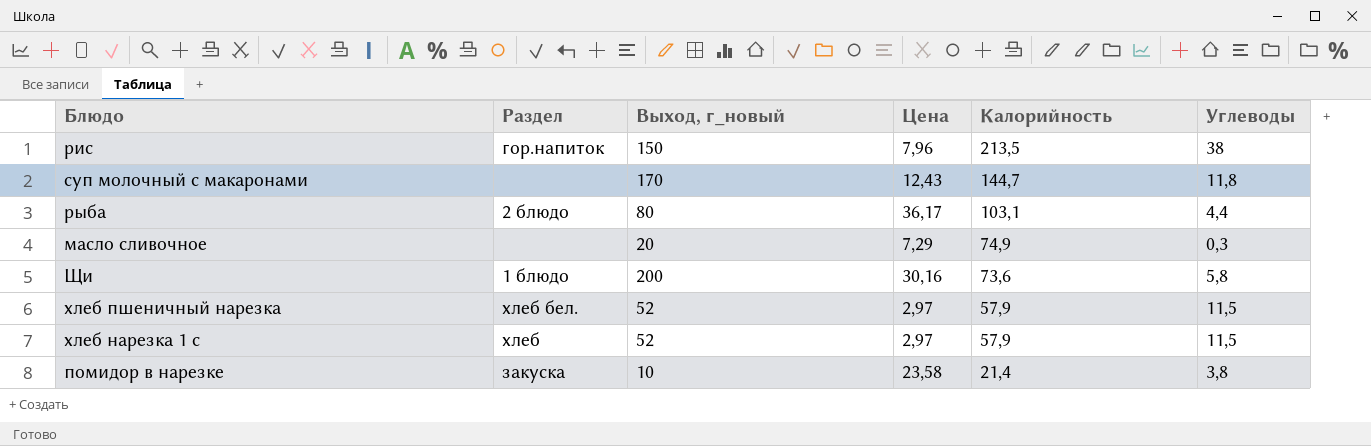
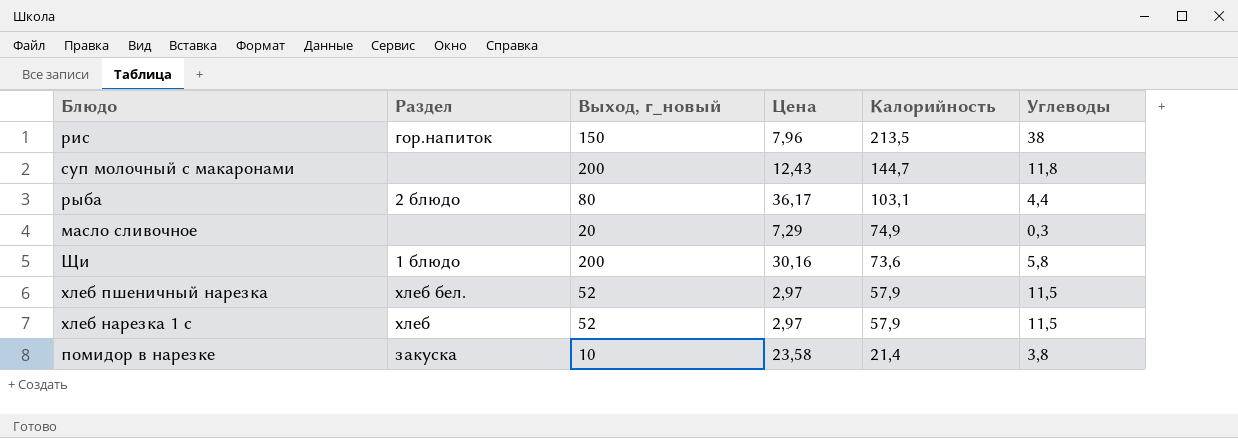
суп молочный с макаронами | Выход, г_новый: 170 -> 200

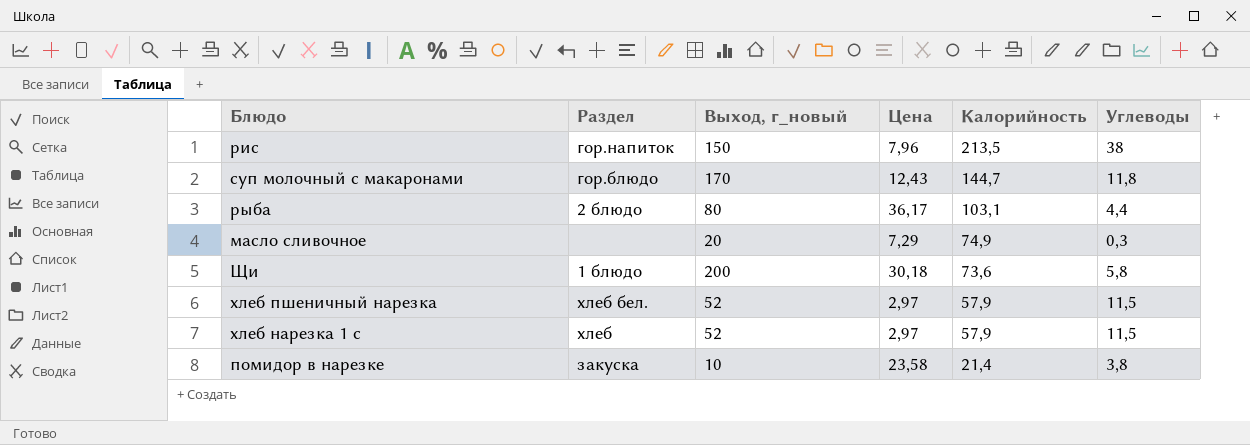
суп молочный с макаронами | Раздел: none -> гор.блюдо
суп молочный с макаронами | Выход, г_новый: 200 -> 170
Щи | Цена: 30,16 -> 30,18

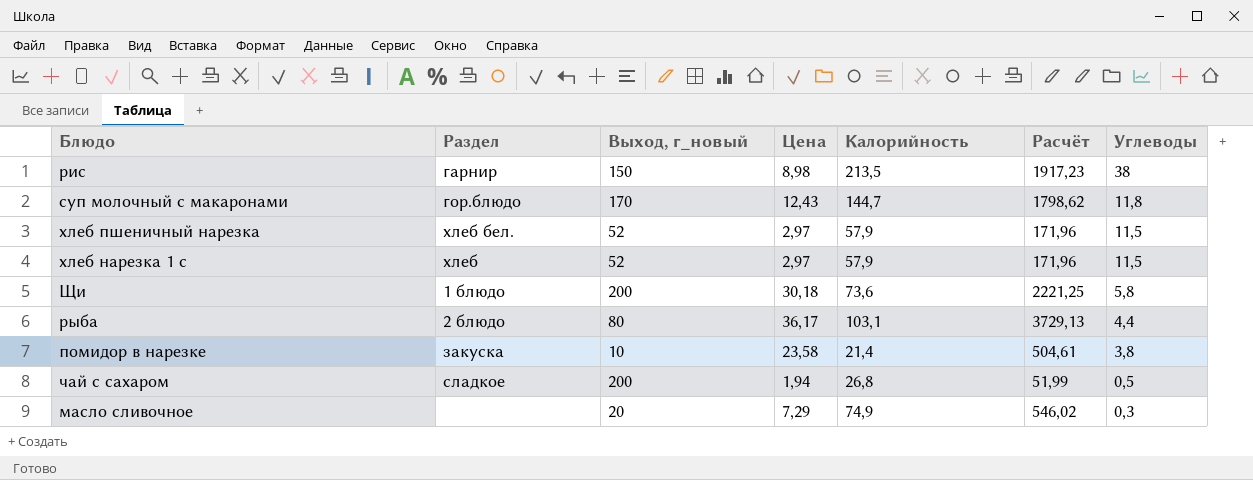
row order: Калорийность descending -> Углеводы descending
column Расчёт | formula: none -> [Цена] * [Калорийность]
рис | Раздел: гор.напиток -> гарнир
рис | Цена: 7,96 -> 8,98
row чай с сахаром: none -> сладкое | 200 | 1,94 | 26,8 | 51,99 | 0,5

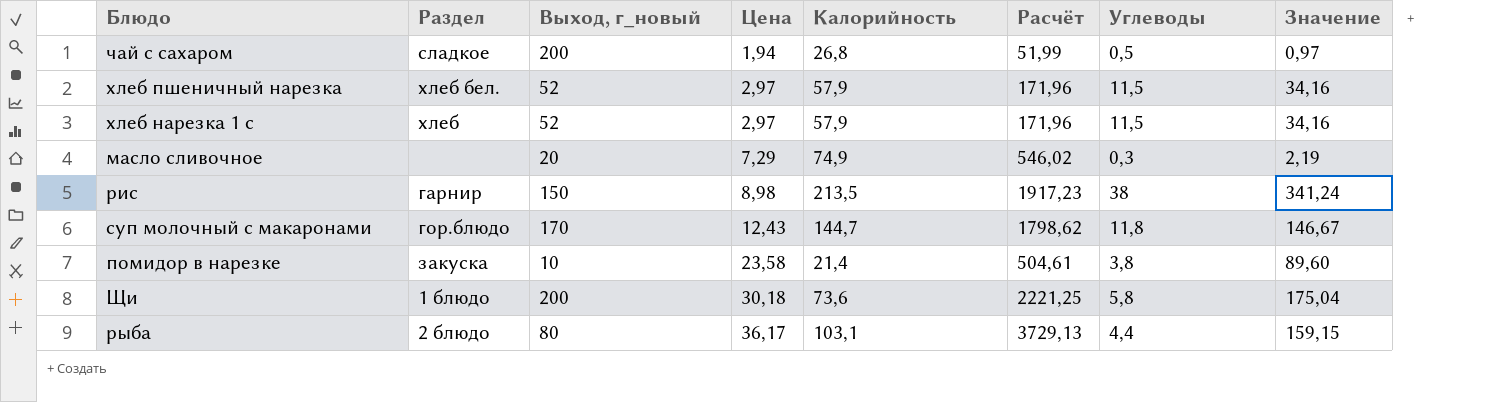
row order: Углеводы descending -> Цена ascending
column Значение | formula: none -> [Цена] * [Углеводы]

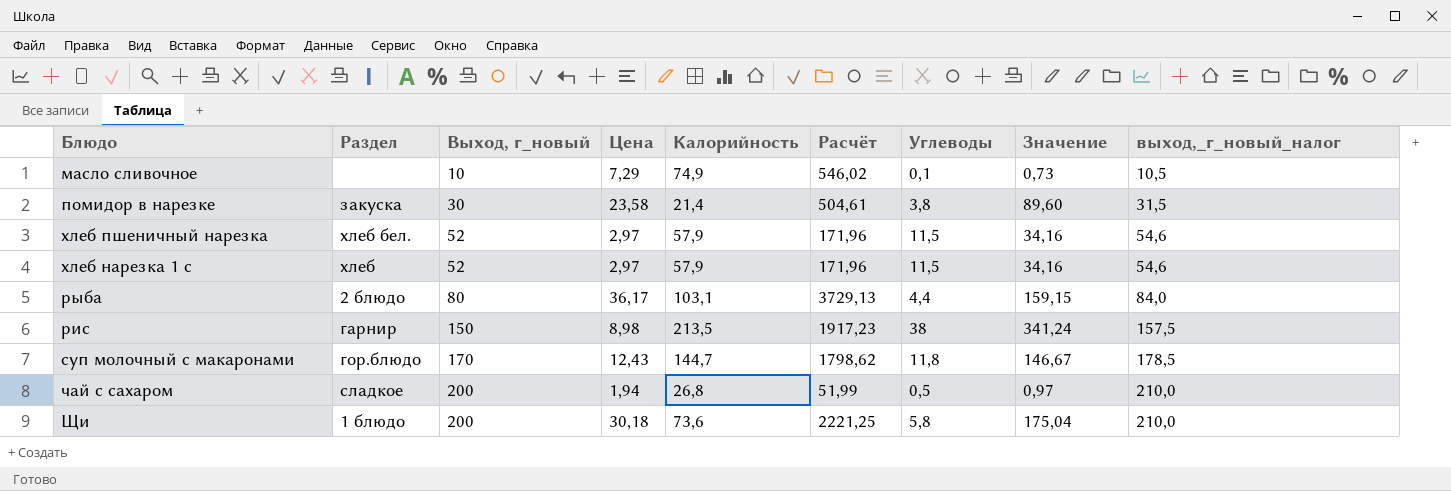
row order: Цена ascending -> Выход, г_новый ascending
column выход,_г_новый_налог | formula: none -> [Выход, г_новый] * 1,05
масло сливочное | Выход, г_новый: 20 -> 10
масло сливочное | Углеводы: 0,3 -> 0,1
масло сливочное | Значение: 2,19 -> 0,73
помидор в нарезке | Выход, г_новый: 10 -> 30

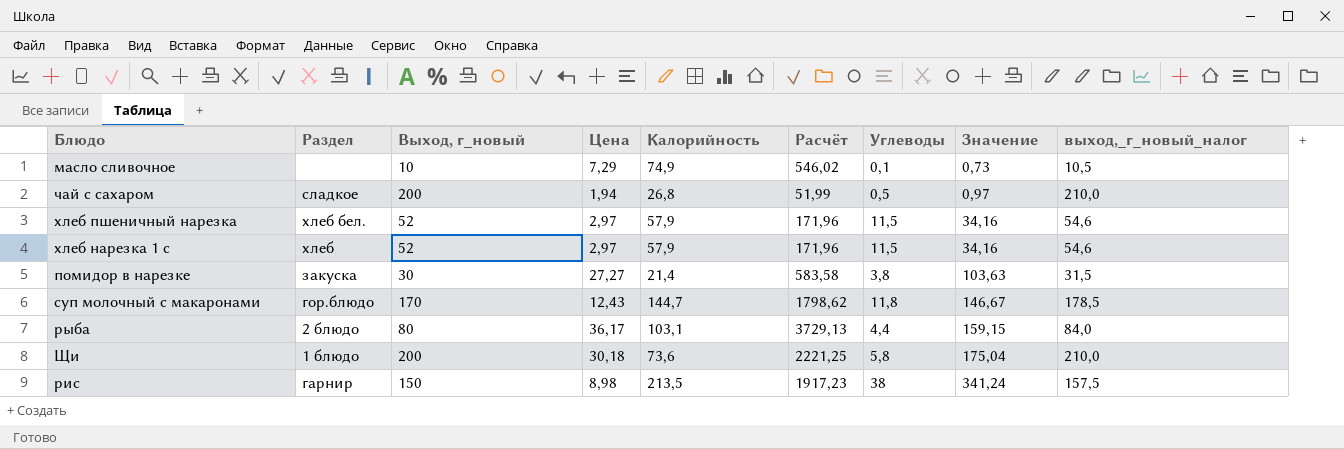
row order: Выход, г_новый ascending -> Значение ascending
помидор в нарезке | Цена: 23,58 -> 27,27
помидор в нарезке | Расчёт: 504,61 -> 583,58
помидор в нарезке | Значение: 89,60 -> 103,63

